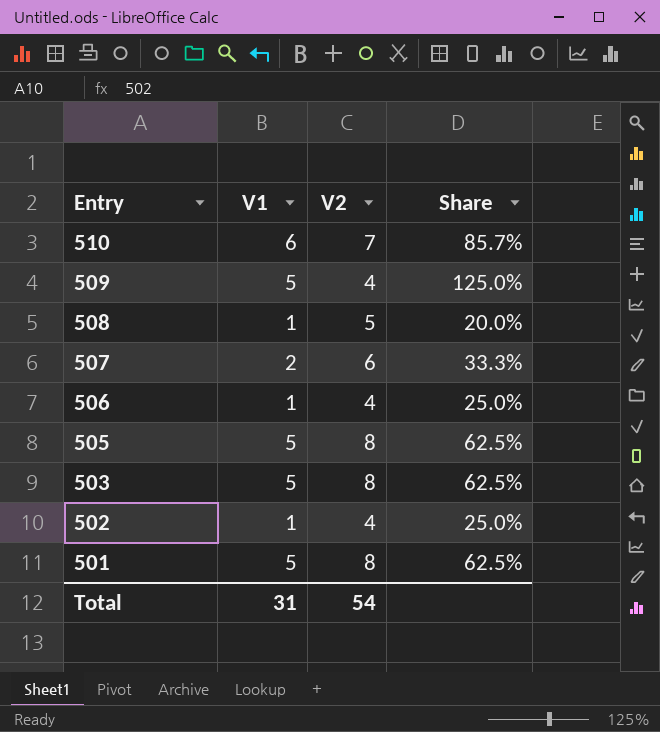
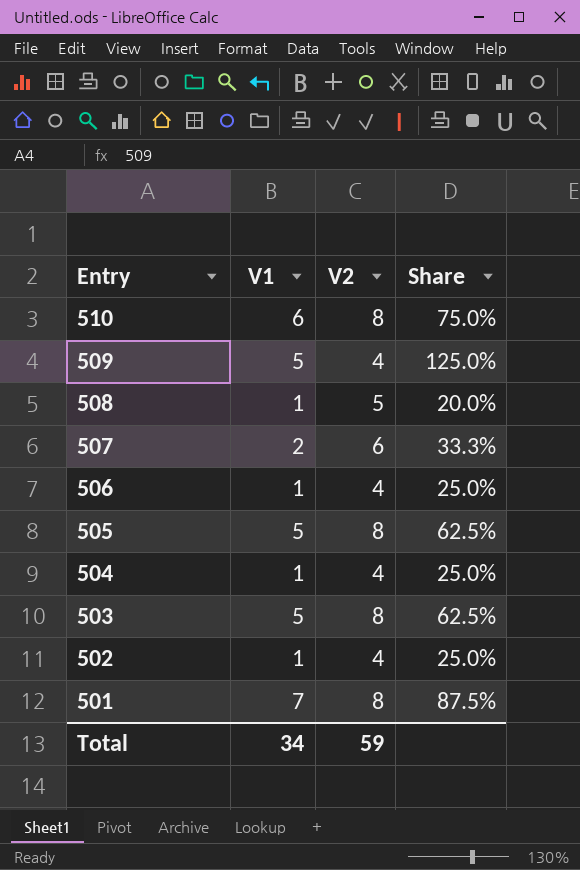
510 | V2: 7 -> 8
510 | Share: 85.7% -> 75.0%
row 504: none -> 1 | 4 | 25.0%
501 | V1: 5 -> 7
501 | Share: 62.5% -> 87.5%
Total | V1: 31 -> 34
Total | V2: 54 -> 59

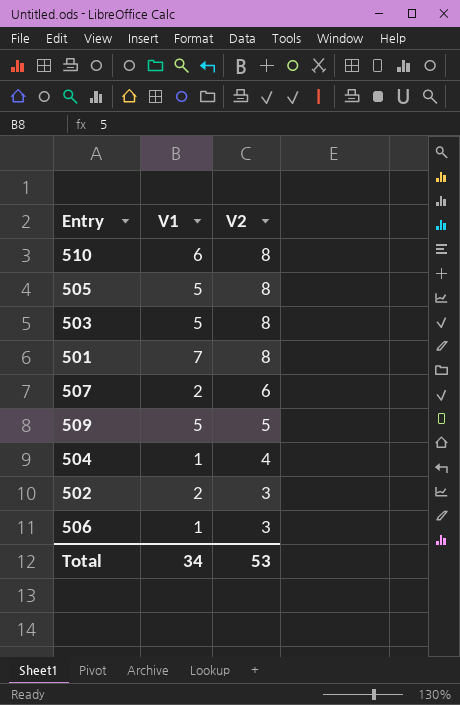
row order: Entry descending -> V2 descending
column Share | formula: [V1] / [V2] -> none
row 508: 1 | 5 | 20.0% -> none
509 | V2: 4 -> 5
502 | V1: 1 -> 2
502 | V2: 4 -> 3
506 | V2: 4 -> 3
Total | V2: 59 -> 53

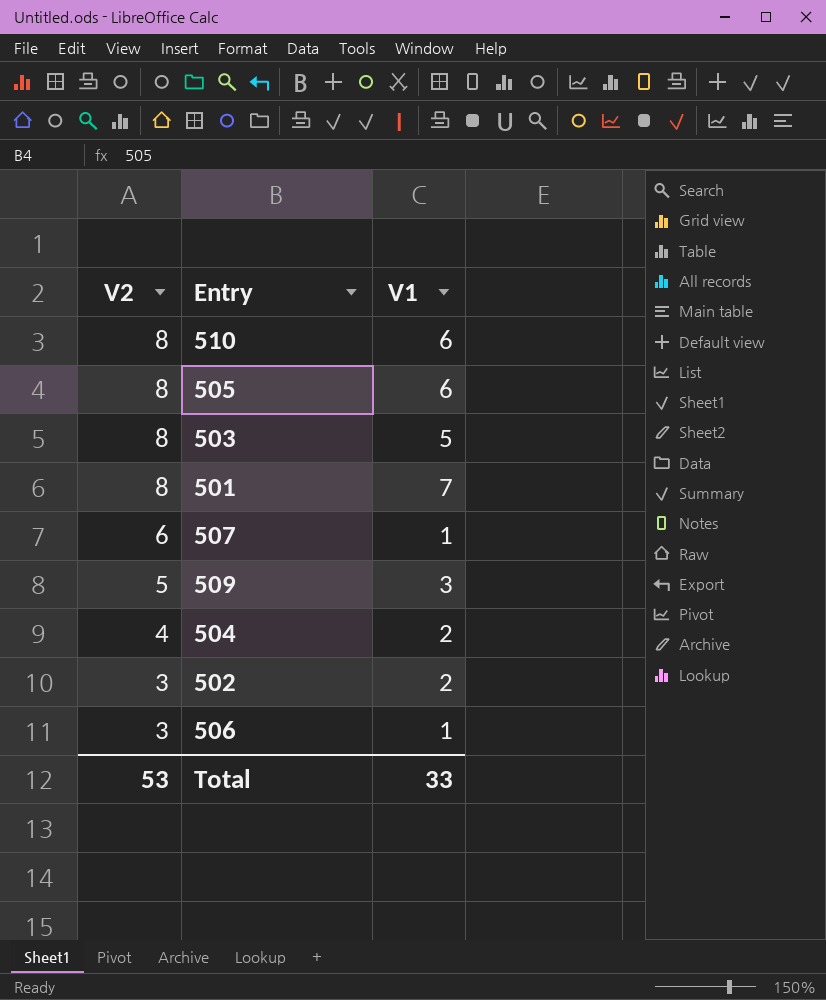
column V2 | position: 3 -> 1
505 | V1: 5 -> 6
507 | V1: 2 -> 1
509 | V1: 5 -> 3
504 | V1: 1 -> 2
Total | V1: 34 -> 33

